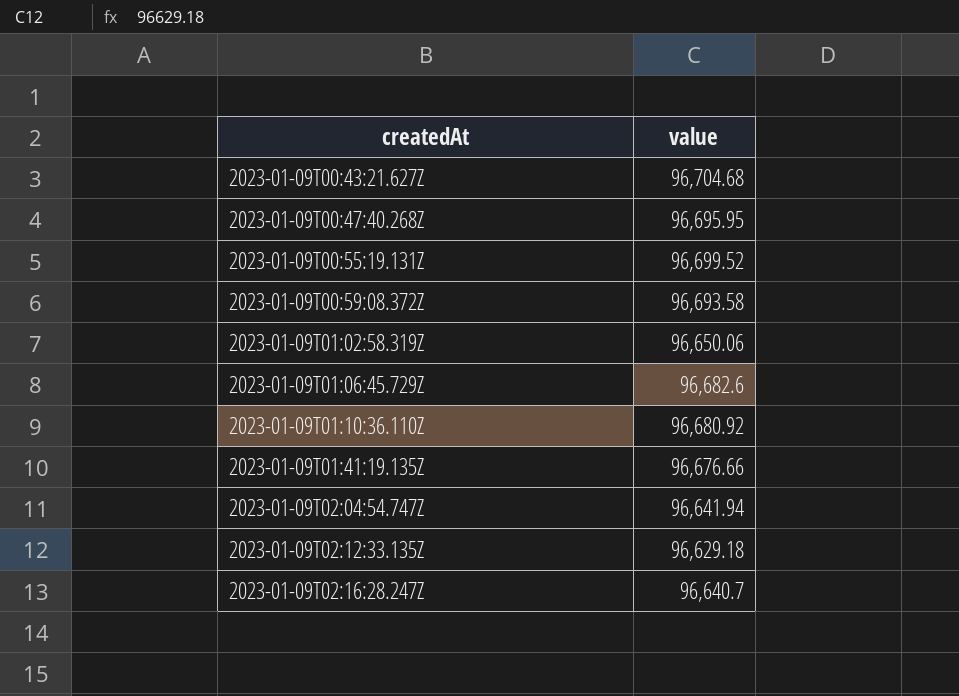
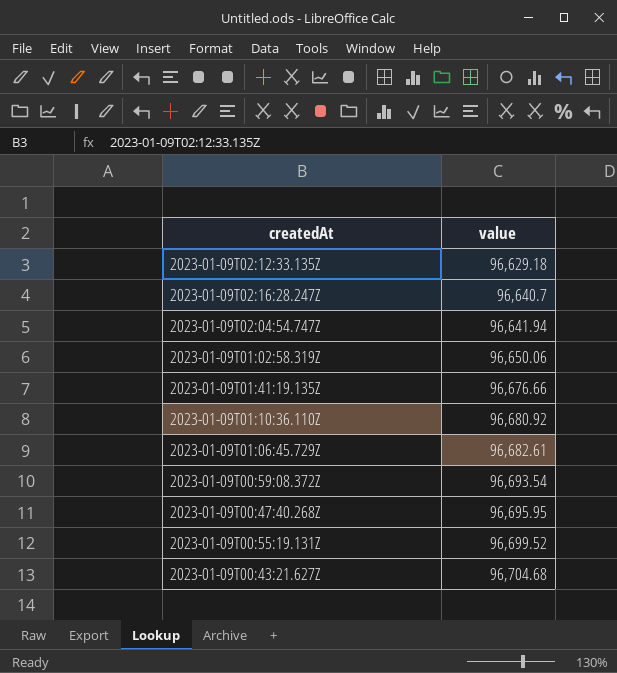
row order: createdAt ascending -> value ascending
2023-01-09T01:06:45.729Z | value: 96,682.6 -> 96,682.61
2023-01-09T00:59:08.372Z | value: 96,693.58 -> 96,693.54

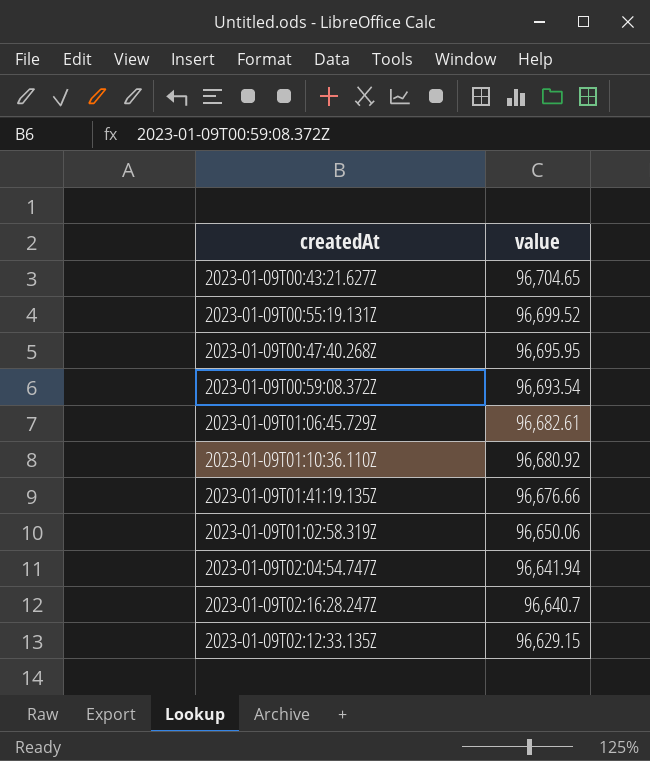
row order: value ascending -> value descending
2023-01-09T00:43:21.627Z | value: 96,704.68 -> 96,704.65
2023-01-09T02:12:33.135Z | value: 96,629.18 -> 96,629.15

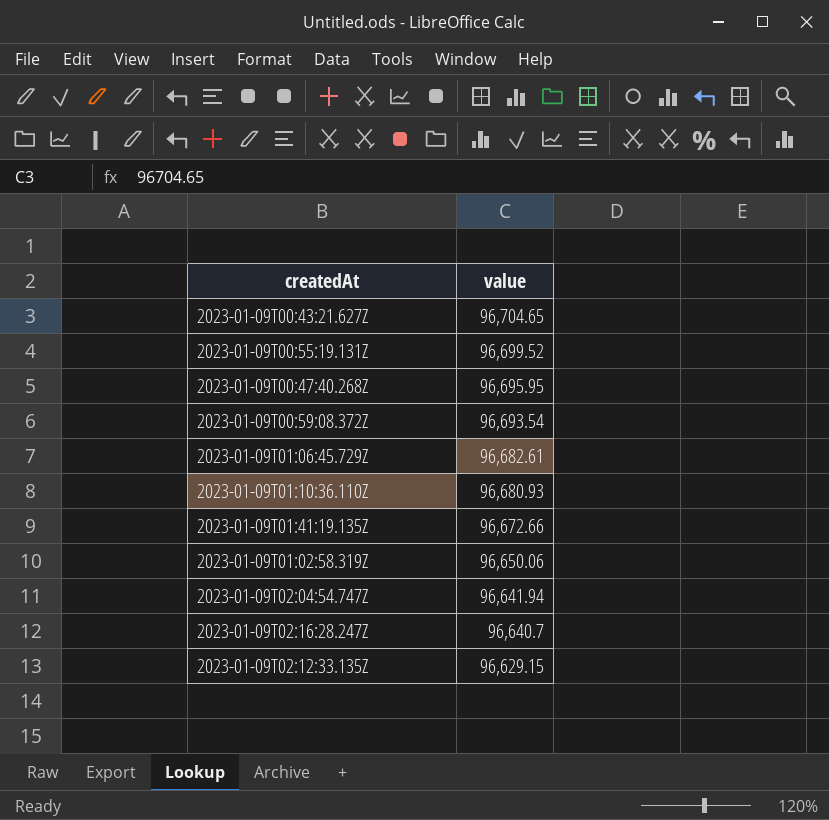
2023-01-09T01:10:36.110Z | value: 96,680.92 -> 96,680.93
2023-01-09T01:41:19.135Z | value: 96,676.66 -> 96,672.66

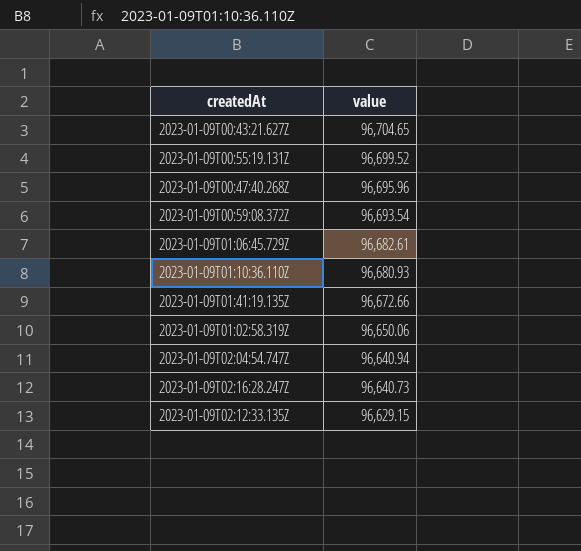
2023-01-09T00:47:40.268Z | value: 96,695.95 -> 96,695.96
2023-01-09T02:04:54.747Z | value: 96,641.94 -> 96,640.94
2023-01-09T02:16:28.247Z | value: 96,640.7 -> 96,640.73

